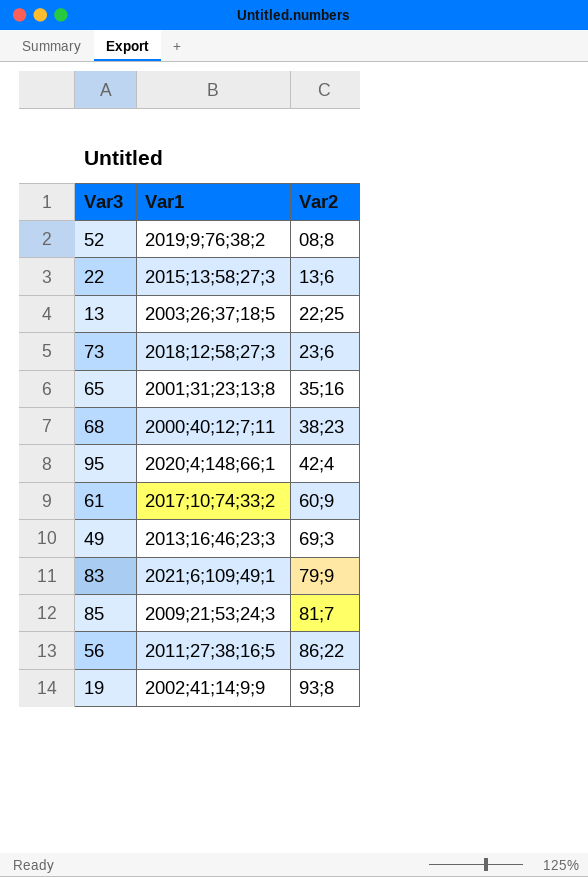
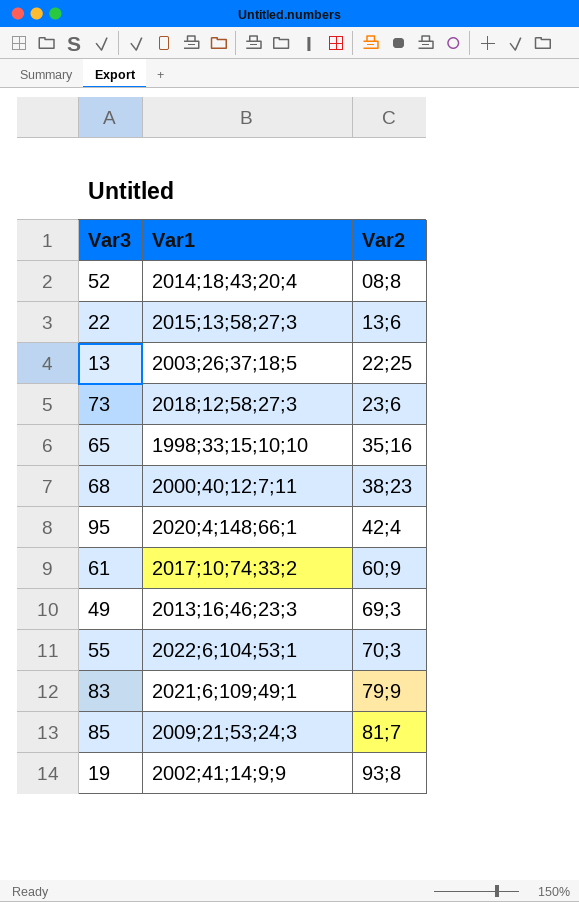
row 56: 2011;27;38;16;5 | 86;22 -> none
52 | Var1: 2019;9;76;38;2 -> 2014;18;43;20;4
65 | Var1: 2001;31;23;13;8 -> 1998;33;15;10;10
row 55: none -> 2022;6;104;53;1 | 70;3

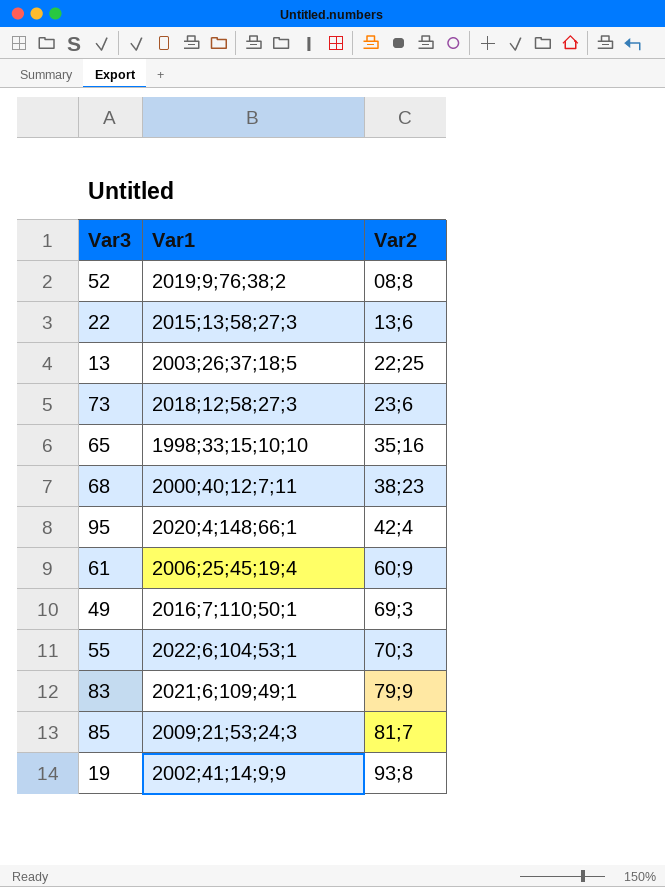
52 | Var1: 2014;18;43;20;4 -> 2019;9;76;38;2
61 | Var1: 2017;10;74;33;2 -> 2006;25;45;19;4
49 | Var1: 2013;16;46;23;3 -> 2016;7;110;50;1

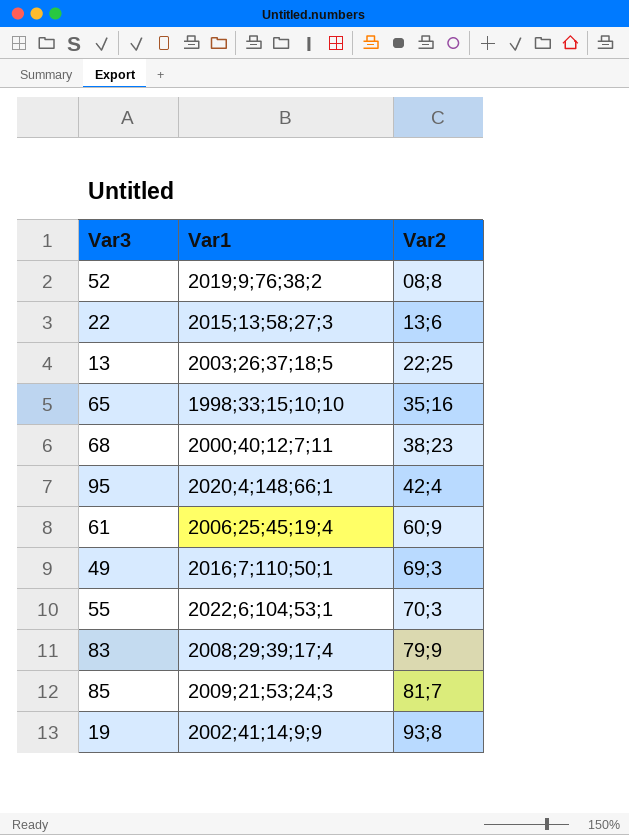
row 73: 2018;12;58;27;3 | 23;6 -> none
83 | Var1: 2021;6;109;49;1 -> 2008;29;39;17;4

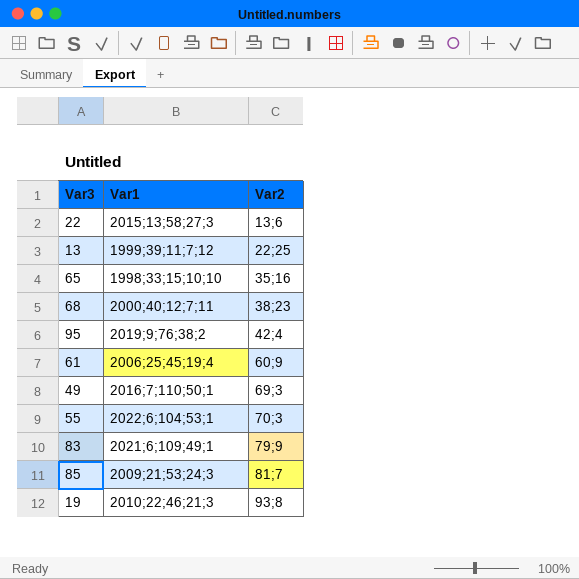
row 52: 2019;9;76;38;2 | 08;8 -> none
13 | Var1: 2003;26;37;18;5 -> 1999;39;11;7;12
95 | Var1: 2020;4;148;66;1 -> 2019;9;76;38;2
83 | Var1: 2008;29;39;17;4 -> 2021;6;109;49;1
19 | Var1: 2002;41;14;9;9 -> 2010;22;46;21;3

